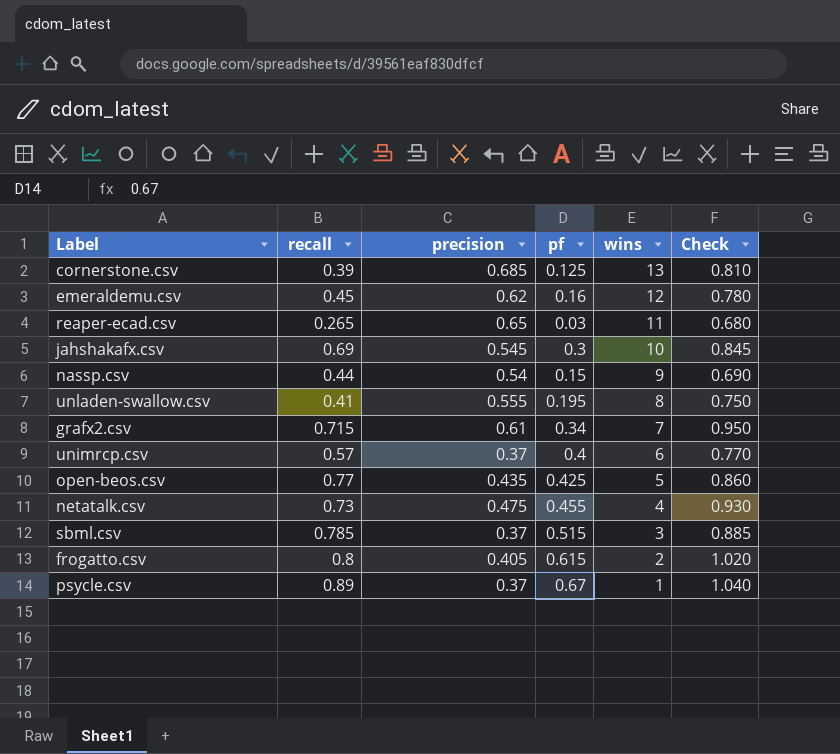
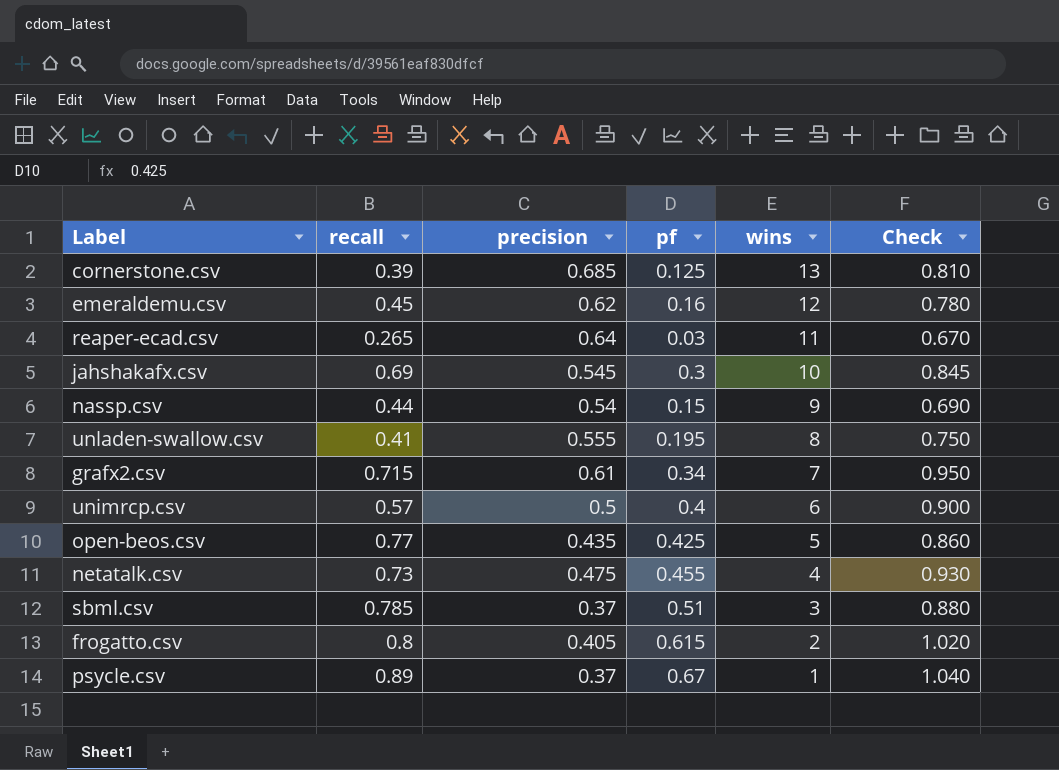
reaper-ecad.csv | precision: 0.65 -> 0.64
reaper-ecad.csv | Check: 0.680 -> 0.670
unimrcp.csv | precision: 0.37 -> 0.5
unimrcp.csv | Check: 0.770 -> 0.900
sbml.csv | pf: 0.515 -> 0.51
sbml.csv | Check: 0.885 -> 0.880

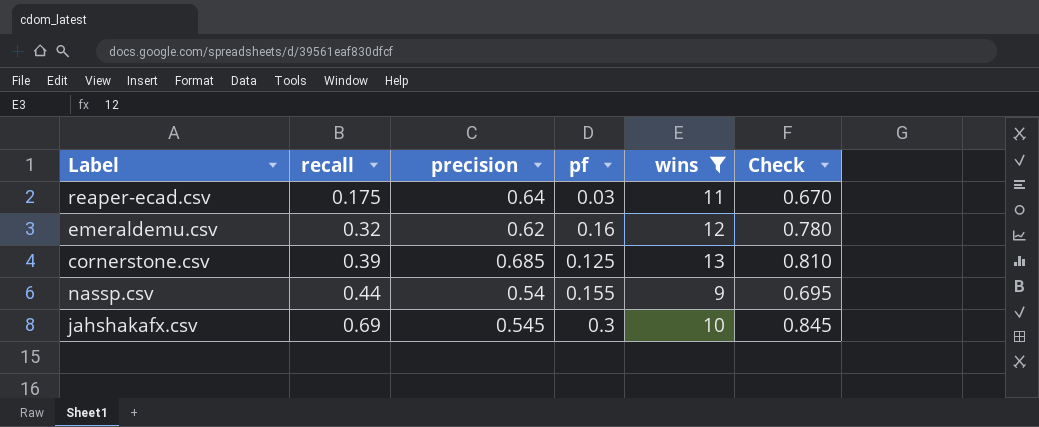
filter: none -> wins >= 9
row order: wins descending -> recall ascending
reaper-ecad.csv | recall: 0.265 -> 0.175
emeraldemu.csv | recall: 0.45 -> 0.32
nassp.csv | pf: 0.15 -> 0.155
nassp.csv | Check: 0.690 -> 0.695

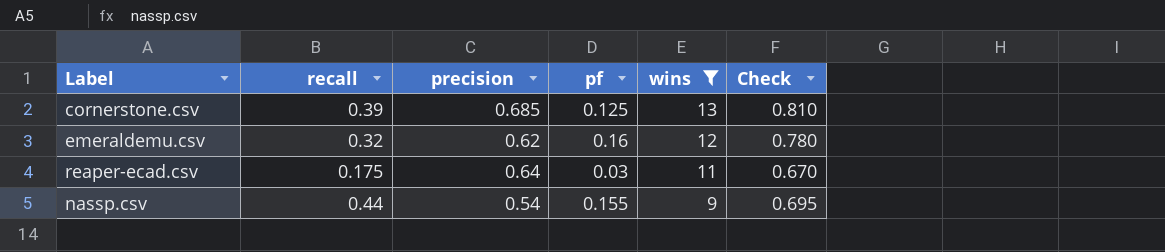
row order: recall ascending -> wins descending
row jahshakafx.csv: 0.69 | 0.545 | 0.3 | 10 | 0.845 -> none

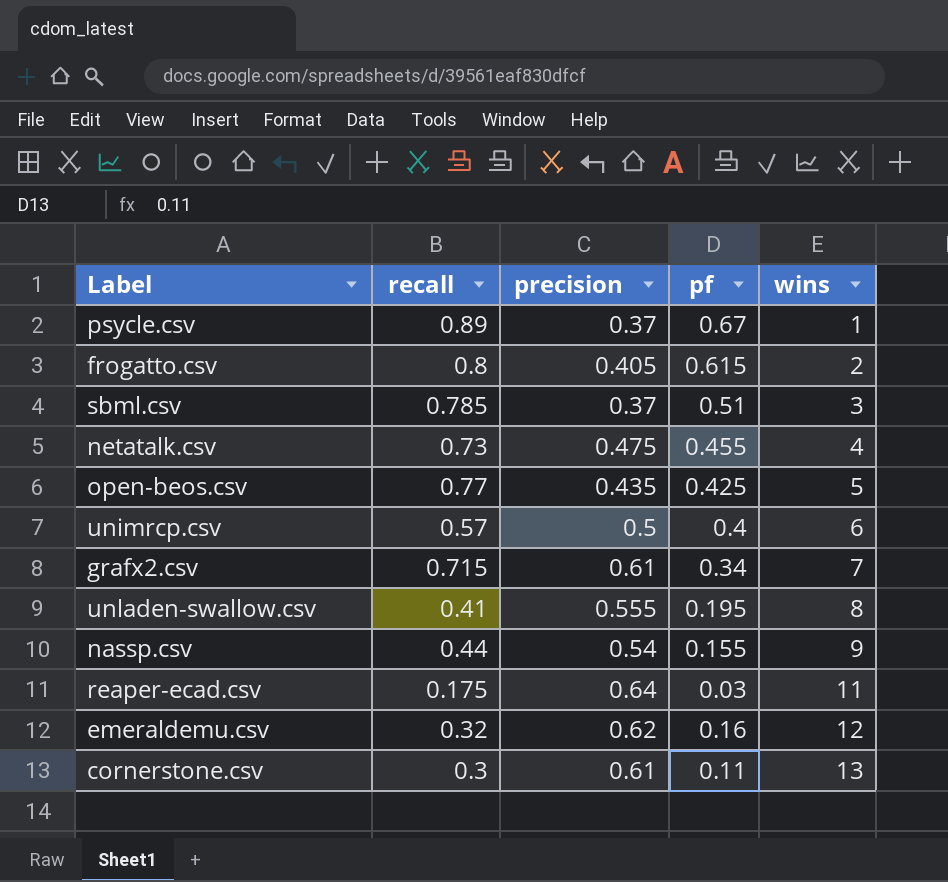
filter: wins >= 9 -> none
row order: wins descending -> wins ascending
column Check | formula: [precision] + [pf] -> none
cornerstone.csv | recall: 0.39 -> 0.3
cornerstone.csv | precision: 0.685 -> 0.61
cornerstone.csv | pf: 0.125 -> 0.11

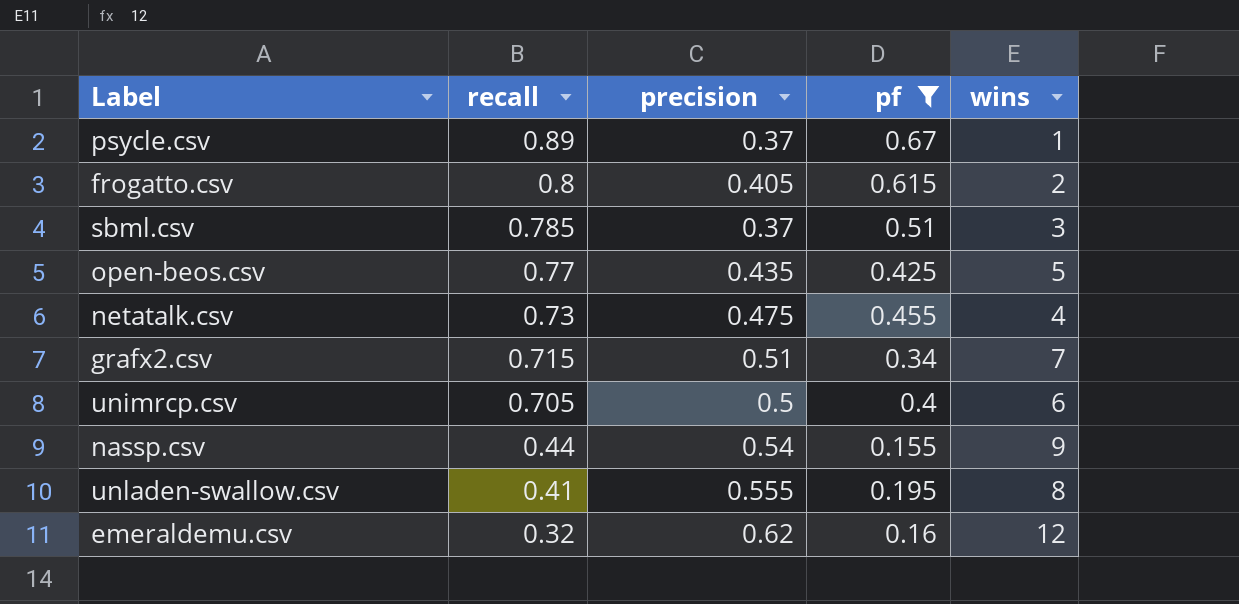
filter: none -> pf >= 0.155
row order: wins ascending -> recall descending
grafx2.csv | precision: 0.61 -> 0.51
unimrcp.csv | recall: 0.57 -> 0.705

